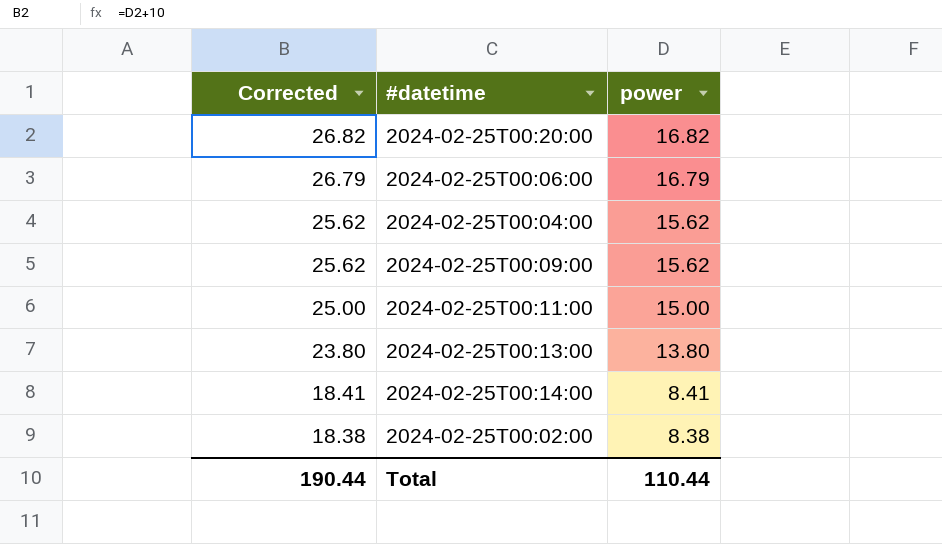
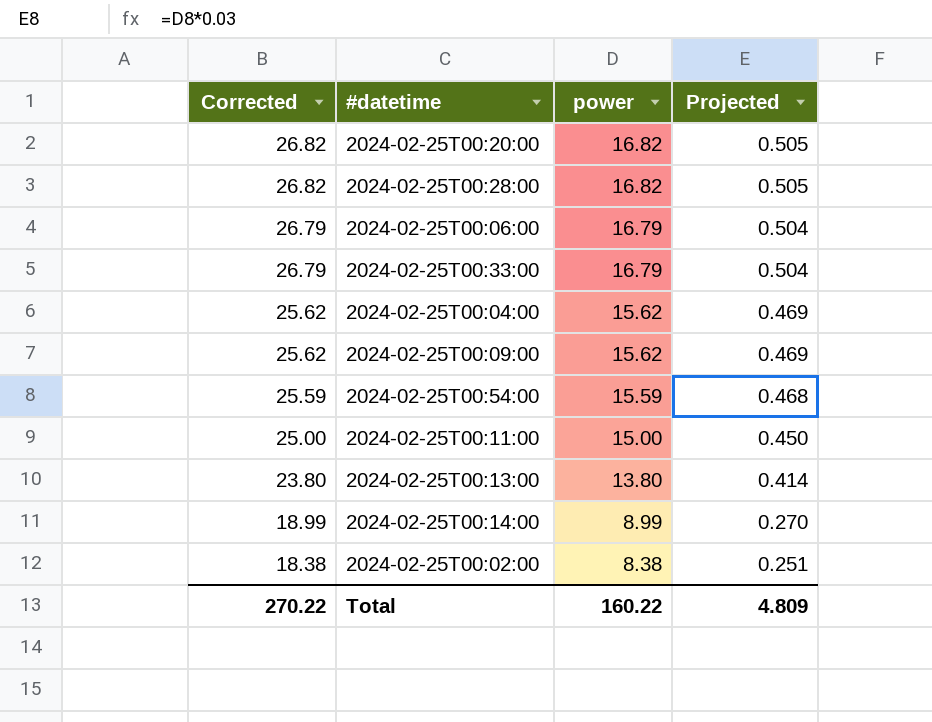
column Projected | formula: none -> [power] * 0.03
row 2024-02-25T00:28:00: none -> 26.82 | 16.82 | 0.505
row 2024-02-25T00:33:00: none -> 26.79 | 16.79 | 0.504
row 2024-02-25T00:54:00: none -> 25.59 | 15.59 | 0.468
2024-02-25T00:14:00 | Corrected: 18.41 -> 18.99
2024-02-25T00:14:00 | power: 8.41 -> 8.99
Total | Corrected: 190.44 -> 270.22
Total | power: 110.44 -> 160.22

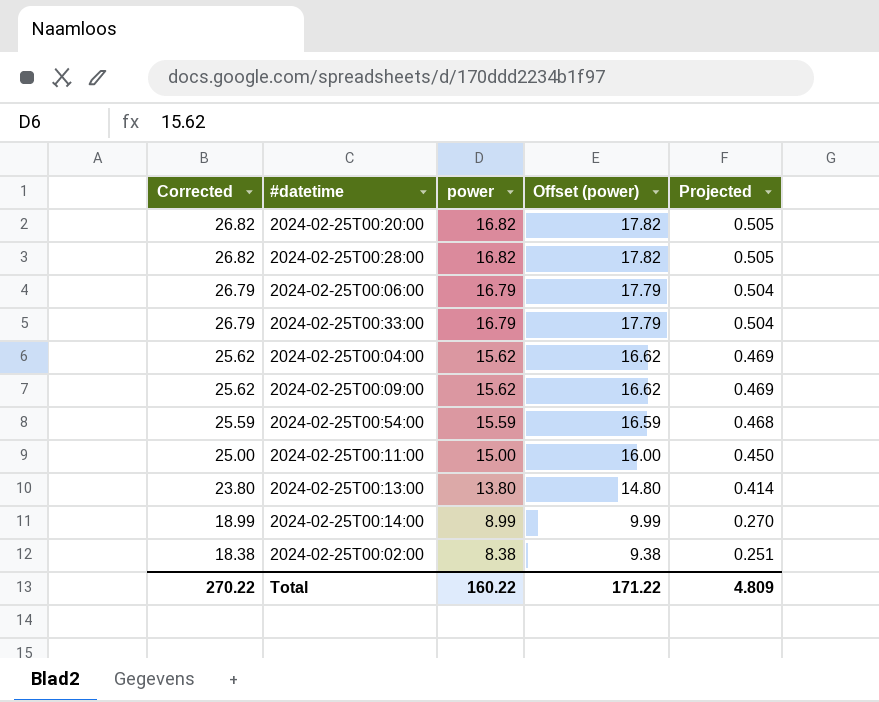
column Offset (power) | formula: none -> [power] + 1

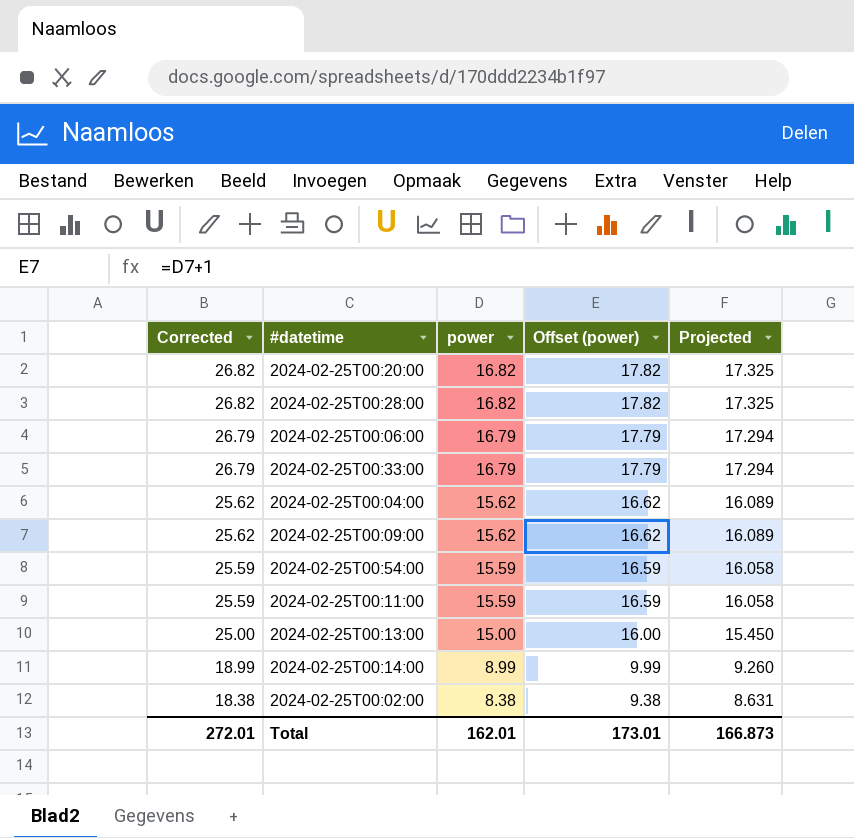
column Projected | formula: [power] * 0.03 -> [power] * 1.03
2024-02-25T00:11:00 | Corrected: 25.00 -> 25.59
2024-02-25T00:11:00 | power: 15.00 -> 15.59
2024-02-25T00:11:00 | Offset (power): 16.00 -> 16.59
2024-02-25T00:13:00 | Corrected: 23.80 -> 25.00
2024-02-25T00:13:00 | power: 13.80 -> 15.00
2024-02-25T00:13:00 | Offset (power): 14.80 -> 16.00
Total | Corrected: 270.22 -> 272.01
Total | power: 160.22 -> 162.01
Total | Offset (power): 171.22 -> 173.01
Total | Projected: 4.809 -> 166.873

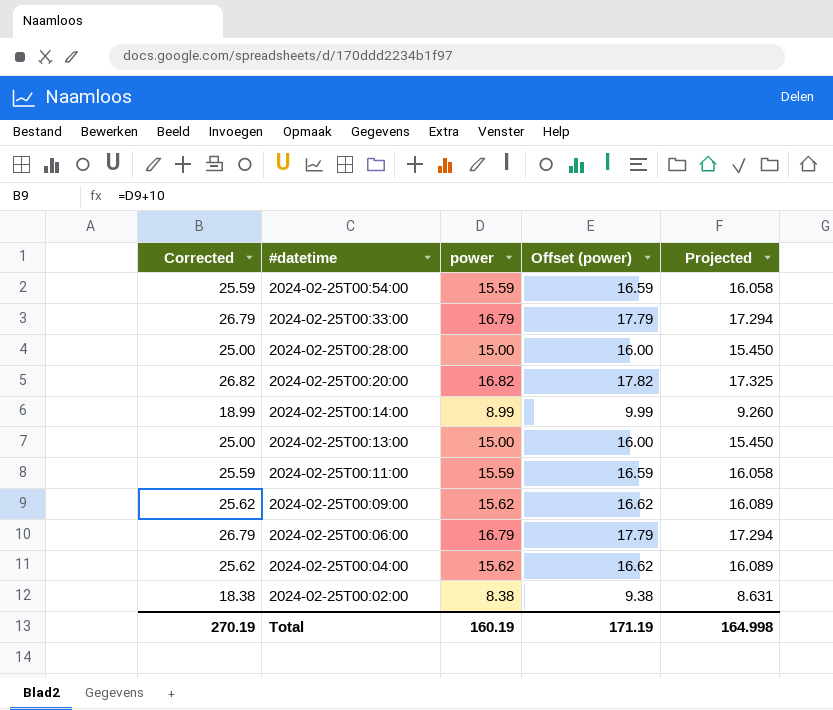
row order: Corrected descending -> #datetime descending
2024-02-25T00:28:00 | Corrected: 26.82 -> 25.00
2024-02-25T00:28:00 | power: 16.82 -> 15.00
2024-02-25T00:28:00 | Offset (power): 17.82 -> 16.00
2024-02-25T00:28:00 | Projected: 17.325 -> 15.450
Total | Corrected: 272.01 -> 270.19
Total | power: 162.01 -> 160.19
Total | Offset (power): 173.01 -> 171.19
Total | Projected: 166.873 -> 164.998

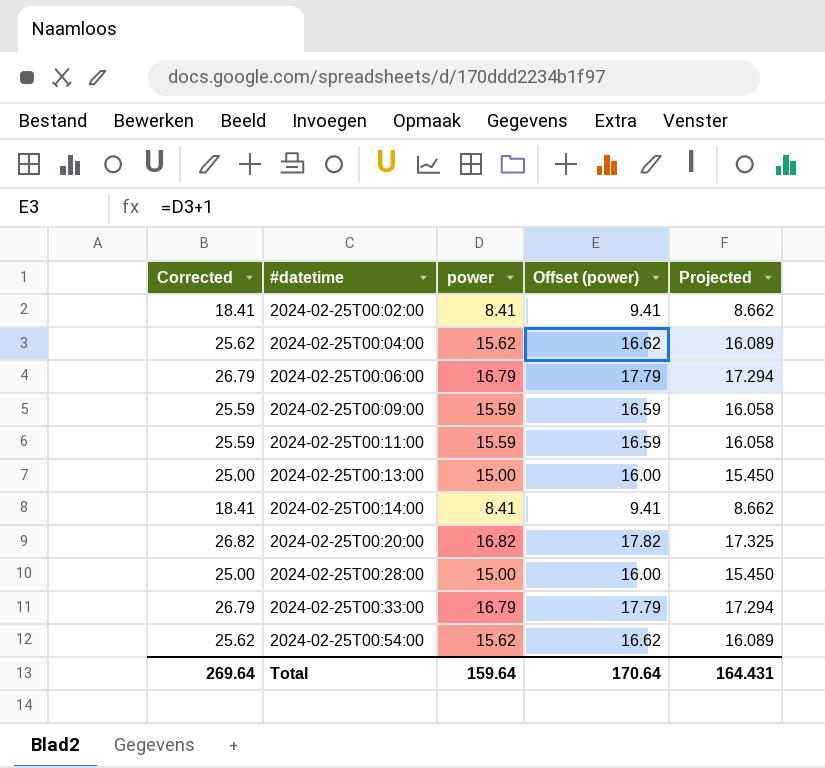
row order: #datetime descending -> #datetime ascending
2024-02-25T00:02:00 | Corrected: 18.38 -> 18.41
2024-02-25T00:02:00 | power: 8.38 -> 8.41
2024-02-25T00:02:00 | Offset (power): 9.38 -> 9.41
2024-02-25T00:02:00 | Projected: 8.631 -> 8.662
2024-02-25T00:09:00 | Corrected: 25.62 -> 25.59
2024-02-25T00:09:00 | power: 15.62 -> 15.59
2024-02-25T00:09:00 | Offset (power): 16.62 -> 16.59
2024-02-25T00:09:00 | Projected: 16.089 -> 16.058
2024-02-25T00:14:00 | Corrected: 18.99 -> 18.41
2024-02-25T00:14:00 | power: 8.99 -> 8.41
2024-02-25T00:14:00 | Offset (power): 9.99 -> 9.41
2024-02-25T00:14:00 | Projected: 9.260 -> 8.662
2024-02-25T00:54:00 | Corrected: 25.59 -> 25.62
2024-02-25T00:54:00 | power: 15.59 -> 15.62
2024-02-25T00:54:00 | Offset (power): 16.59 -> 16.62
2024-02-25T00:54:00 | Projected: 16.058 -> 16.089
Total | Corrected: 270.19 -> 269.64
Total | power: 160.19 -> 159.64
Total | Offset (power): 171.19 -> 170.64
Total | Projected: 164.998 -> 164.431

